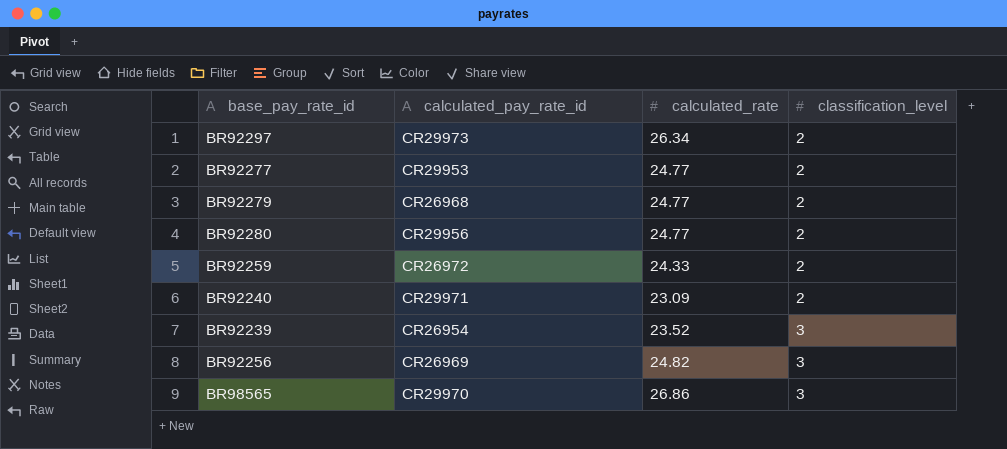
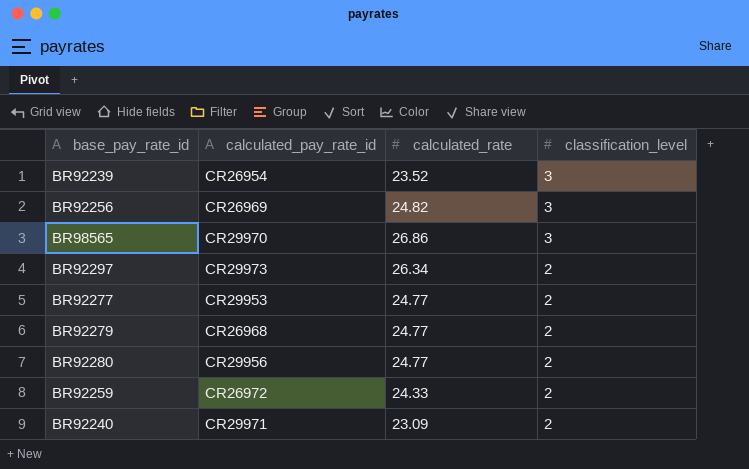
row order: classification_level ascending -> classification_level descending

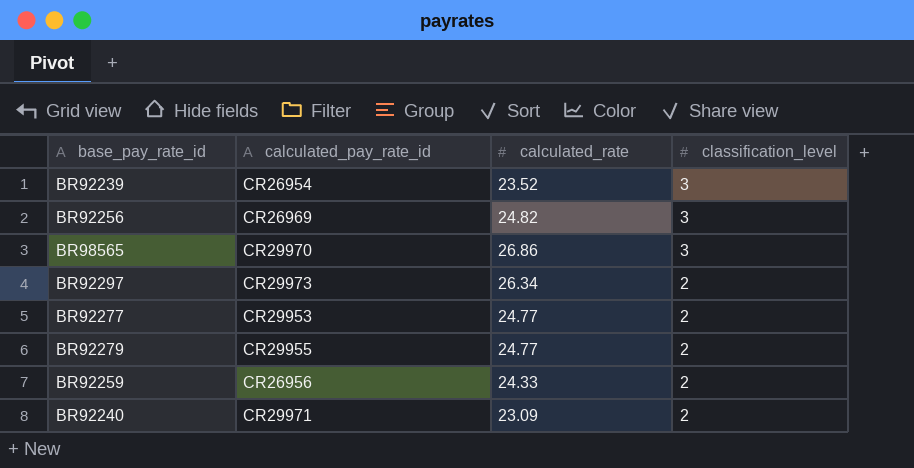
row BR92280: CR29956 | 24.77 | 2 -> none
BR92279 | calculated_pay_rate_id: CR26968 -> CR29955
BR92259 | calculated_pay_rate_id: CR26972 -> CR26956

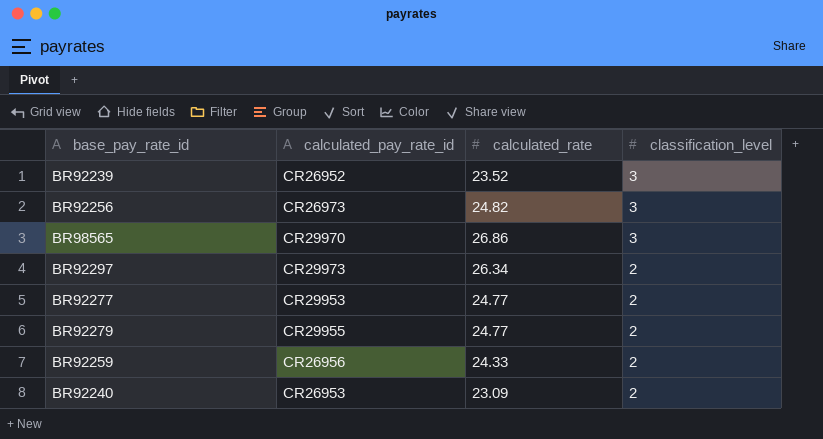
BR92239 | calculated_pay_rate_id: CR26954 -> CR26952
BR92256 | calculated_pay_rate_id: CR26969 -> CR26973
BR92240 | calculated_pay_rate_id: CR29971 -> CR26953

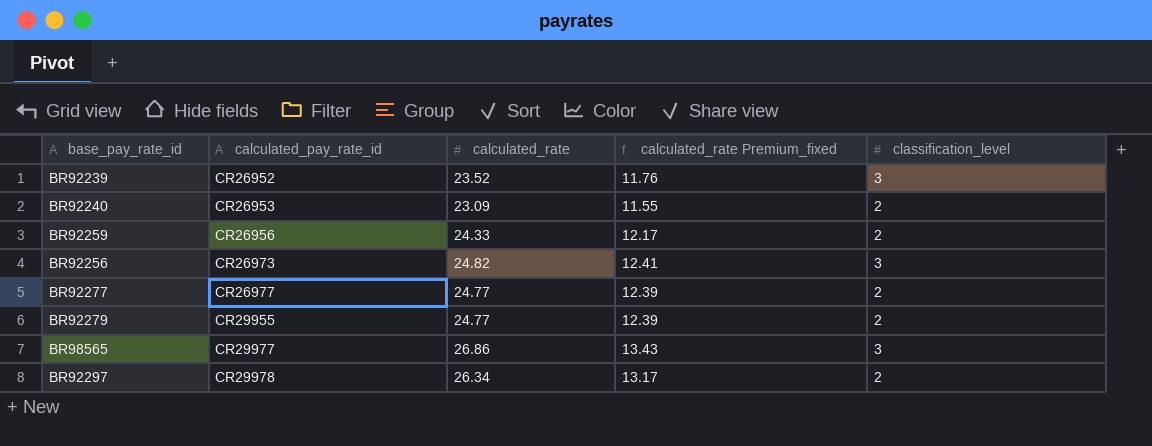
row order: classification_level descending -> calculated_pay_rate_id ascending
column calculated_rate Premium_fixed | formula: none -> [calculated_rate] * 0.5
BR92277 | calculated_pay_rate_id: CR29953 -> CR26977
BR98565 | calculated_pay_rate_id: CR29970 -> CR29977
BR92297 | calculated_pay_rate_id: CR29973 -> CR29978

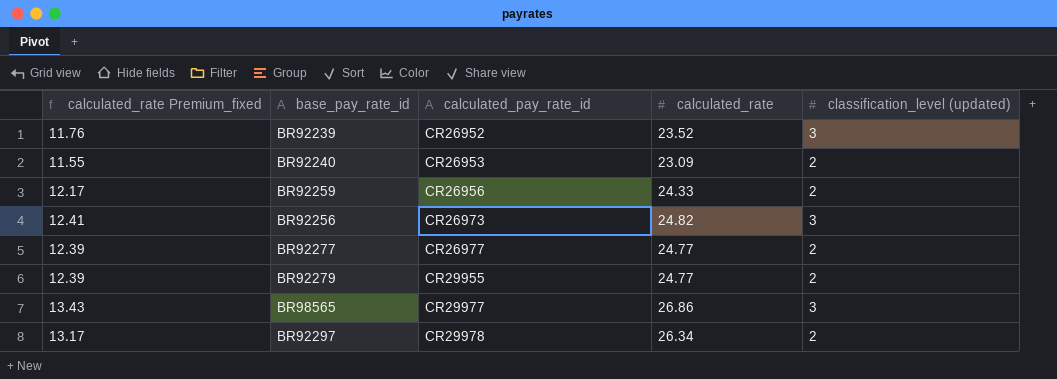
column calculated_rate Premium_fixed | position: 4 -> 1
column name: classification_level -> classification_level (updated)

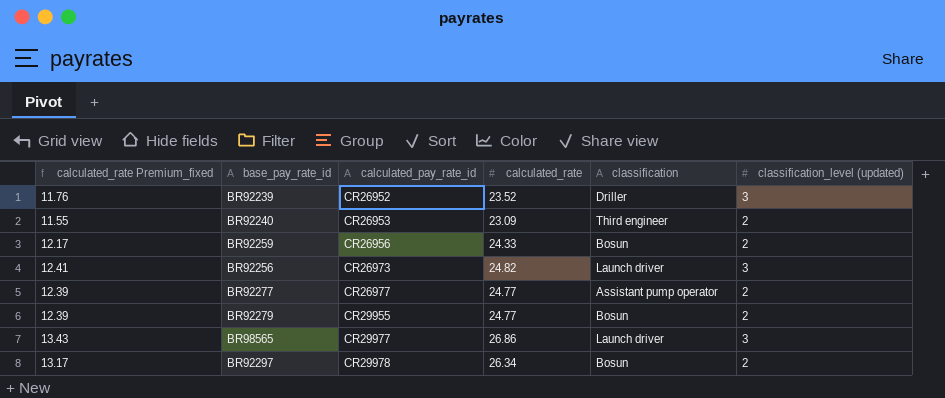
column classification | position: none -> 5

